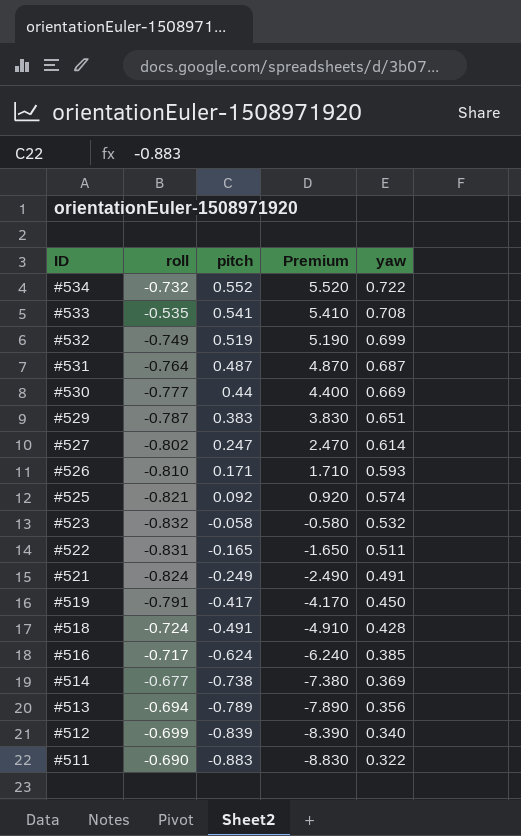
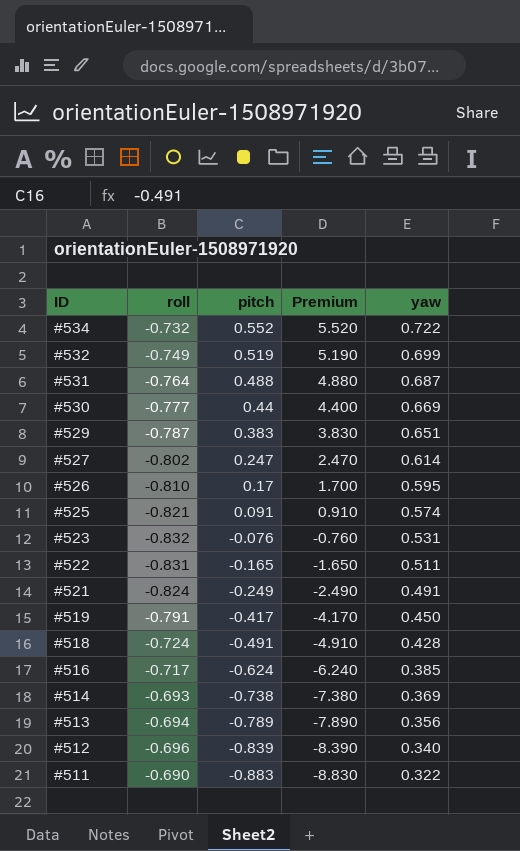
row #533: -0.535 | 0.541 | 5.410 | 0.708 -> none
#531 | pitch: 0.487 -> 0.488
#531 | Premium: 4.870 -> 4.880
#526 | pitch: 0.171 -> 0.17
#526 | Premium: 1.710 -> 1.700
#526 | yaw: 0.593 -> 0.595
#525 | pitch: 0.092 -> 0.091
#525 | Premium: 0.920 -> 0.910
#523 | pitch: -0.058 -> -0.076
#523 | Premium: -0.580 -> -0.760
#523 | yaw: 0.532 -> 0.531
#514 | roll: -0.677 -> -0.693
#512 | roll: -0.699 -> -0.696

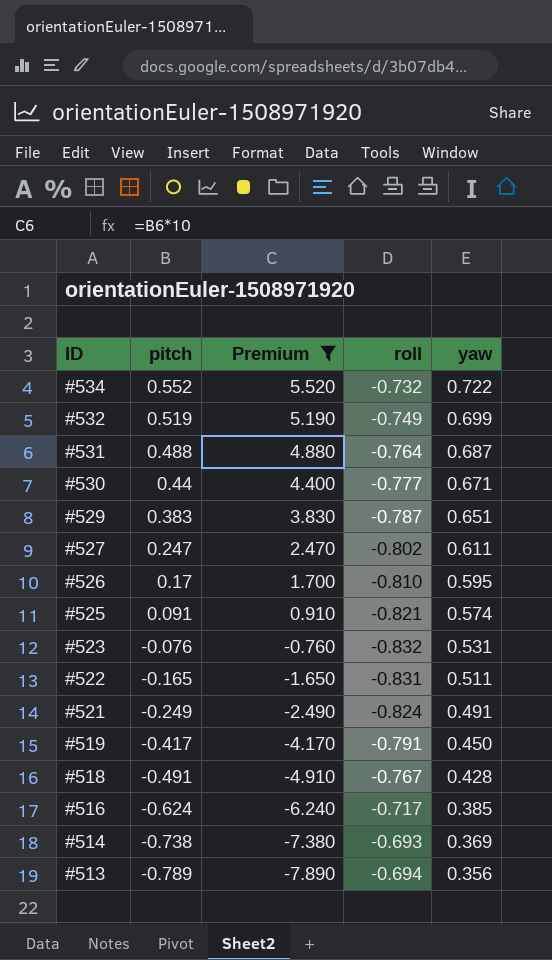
filter: none -> Premium >= -7.890
column roll | position: 2 -> 4
#530 | yaw: 0.669 -> 0.671
#527 | yaw: 0.614 -> 0.611
#518 | roll: -0.724 -> -0.767

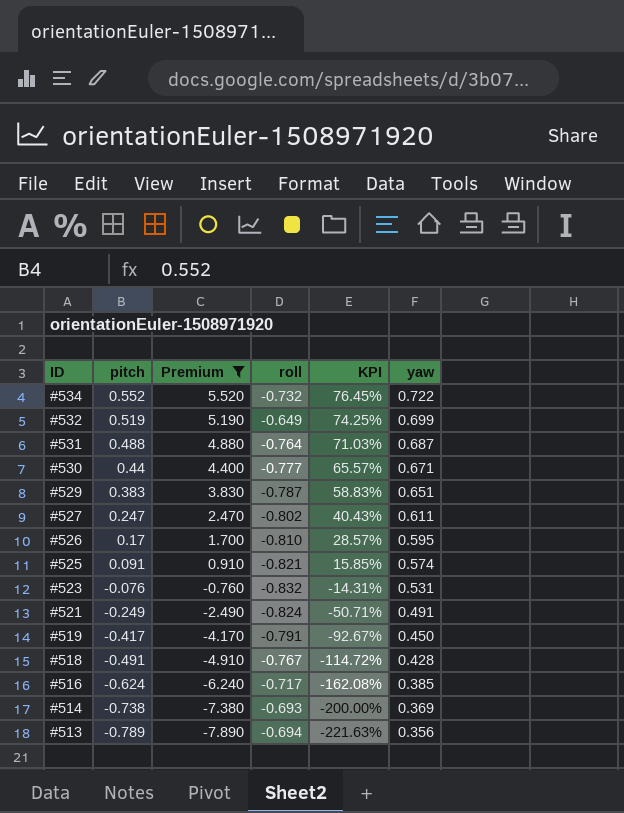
column KPI | formula: none -> [pitch] / [yaw]
row #522: -0.165 | -1.650 | -0.831 | 0.511 -> none
#532 | roll: -0.749 -> -0.649

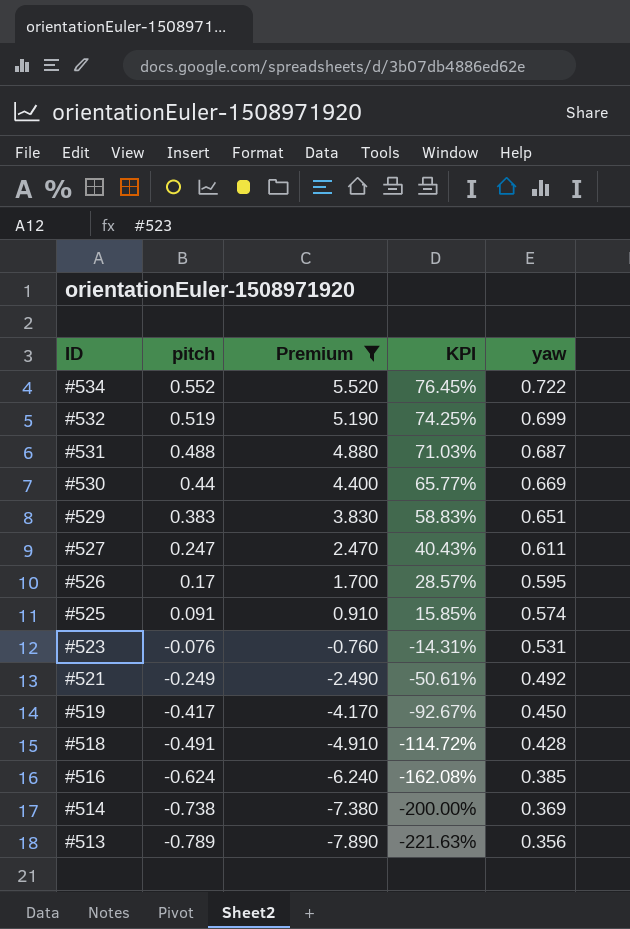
column roll | position: 4 -> none
#530 | KPI: 65.57% -> 65.77%
#530 | yaw: 0.671 -> 0.669
#521 | KPI: -50.71% -> -50.61%
#521 | yaw: 0.491 -> 0.492

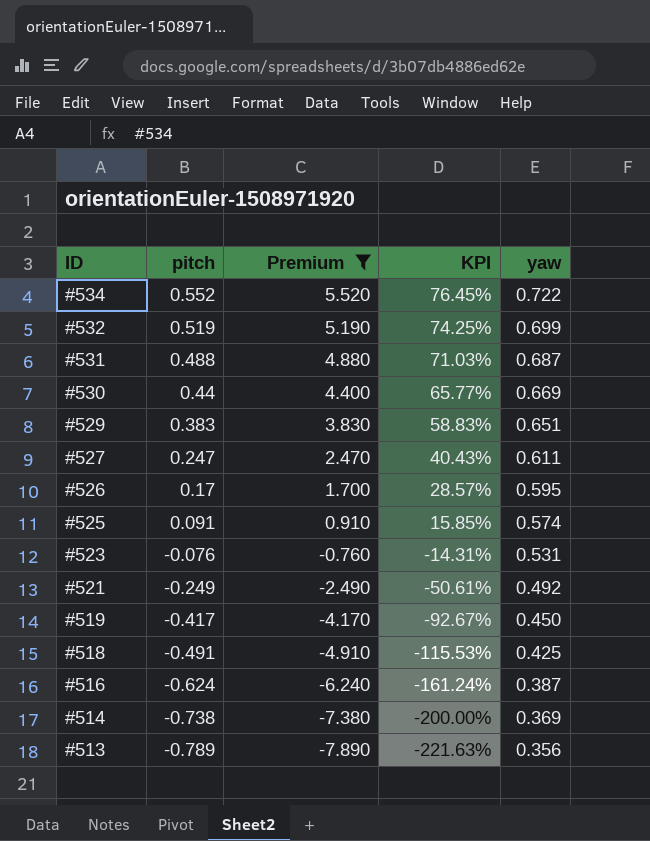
#518 | KPI: -114.72% -> -115.53%
#518 | yaw: 0.428 -> 0.425
#516 | KPI: -162.08% -> -161.24%
#516 | yaw: 0.385 -> 0.387

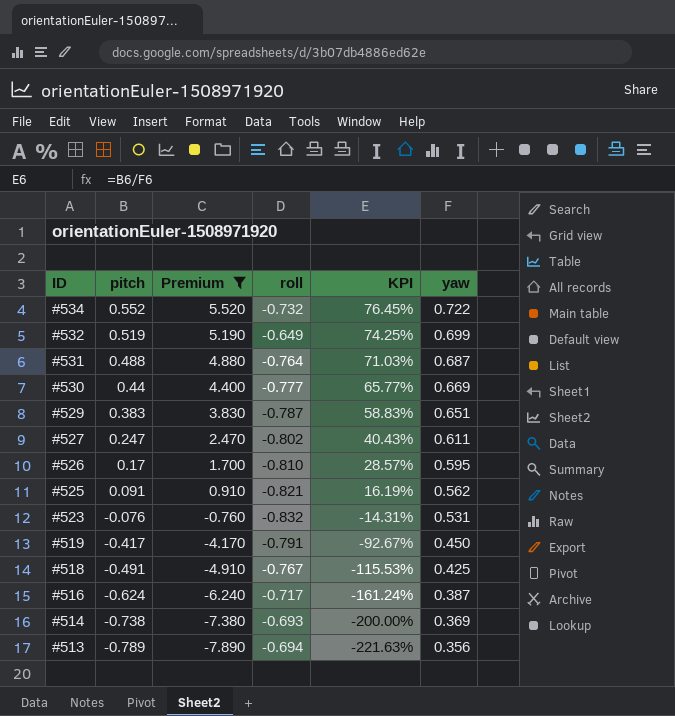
column roll | position: none -> 4
row #521: -0.249 | -2.490 | -50.61% | 0.492 -> none
#525 | KPI: 15.85% -> 16.19%
#525 | yaw: 0.574 -> 0.562

